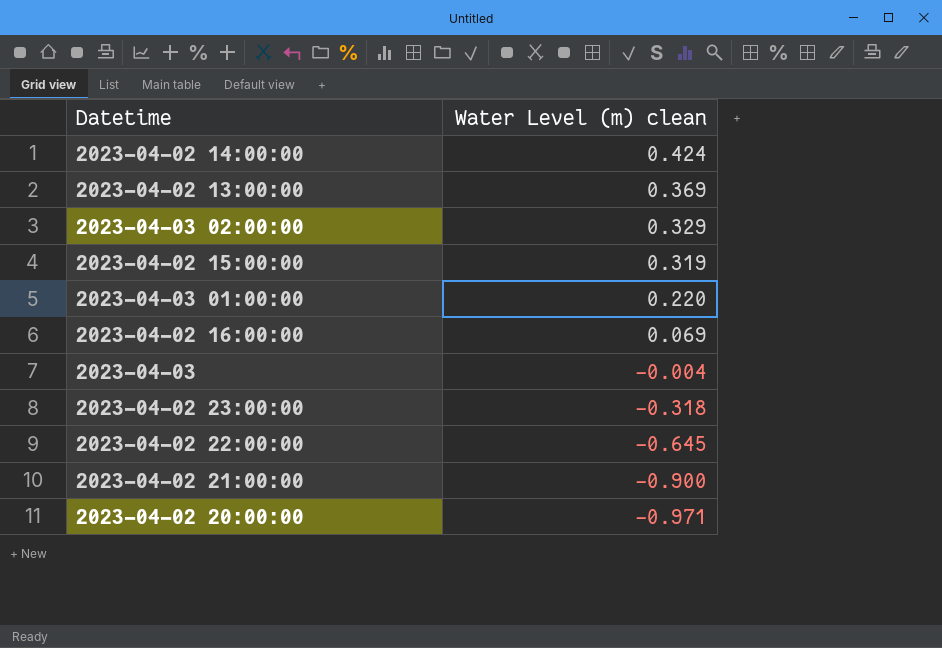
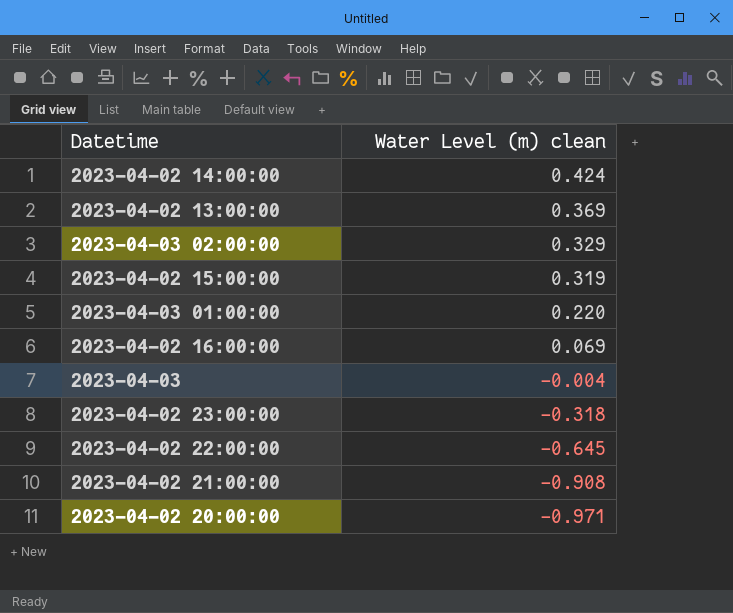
2023-04-02 21:00:00 | Water Level (m) clean: -0.900 -> -0.908

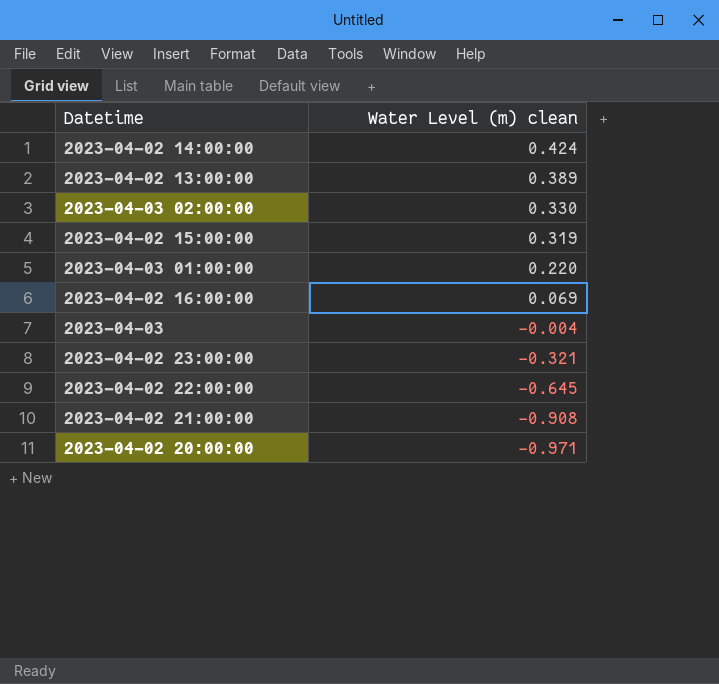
2023-04-02 13:00:00 | Water Level (m) clean: 0.369 -> 0.389
2023-04-03 02:00:00 | Water Level (m) clean: 0.329 -> 0.330
2023-04-02 23:00:00 | Water Level (m) clean: -0.318 -> -0.321

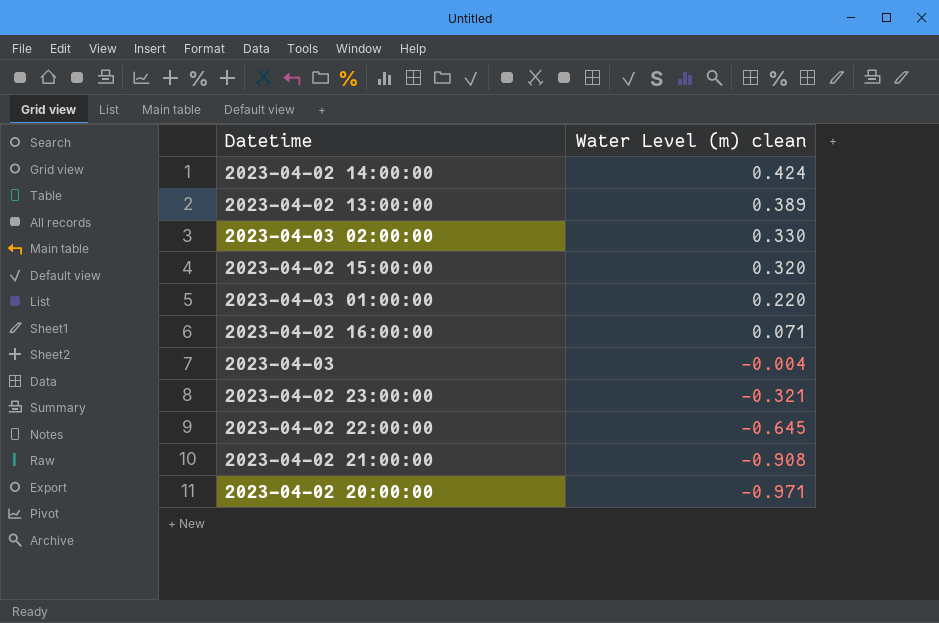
2023-04-02 15:00:00 | Water Level (m) clean: 0.319 -> 0.320
2023-04-02 16:00:00 | Water Level (m) clean: 0.069 -> 0.071

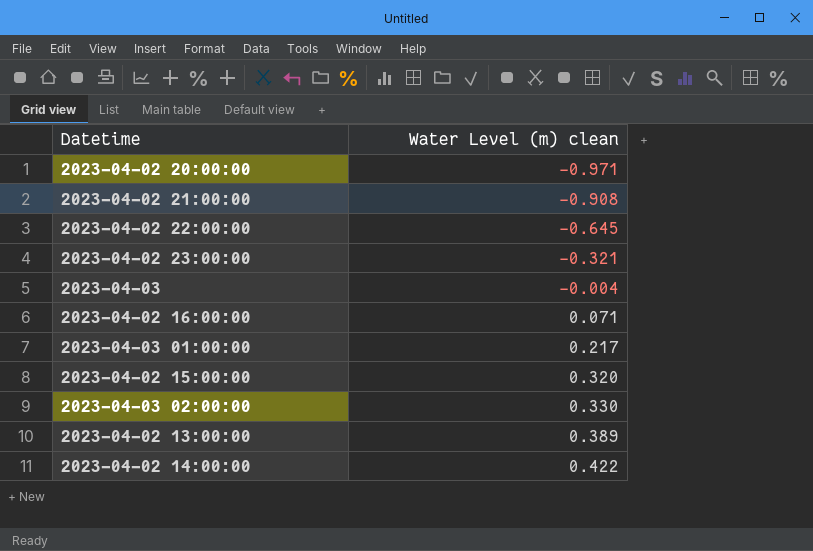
row order: Water Level (m) clean descending -> Water Level (m) clean ascending
2023-04-03 01:00:00 | Water Level (m) clean: 0.220 -> 0.217
2023-04-02 14:00:00 | Water Level (m) clean: 0.424 -> 0.422

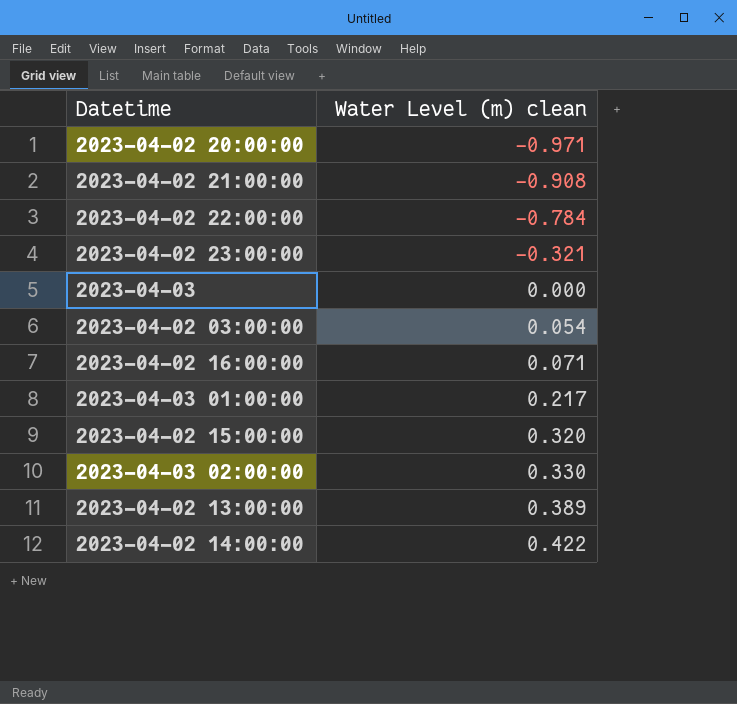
2023-04-02 22:00:00 | Water Level (m) clean: -0.645 -> -0.784
2023-04-03 | Water Level (m) clean: -0.004 -> 0.000
row 2023-04-02 03:00:00: none -> 0.054

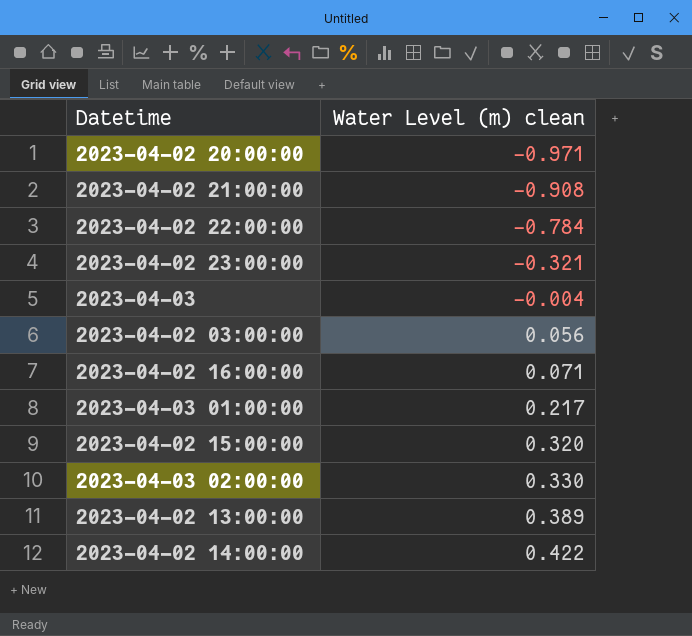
2023-04-03 | Water Level (m) clean: 0.000 -> -0.004
2023-04-02 03:00:00 | Water Level (m) clean: 0.054 -> 0.056

